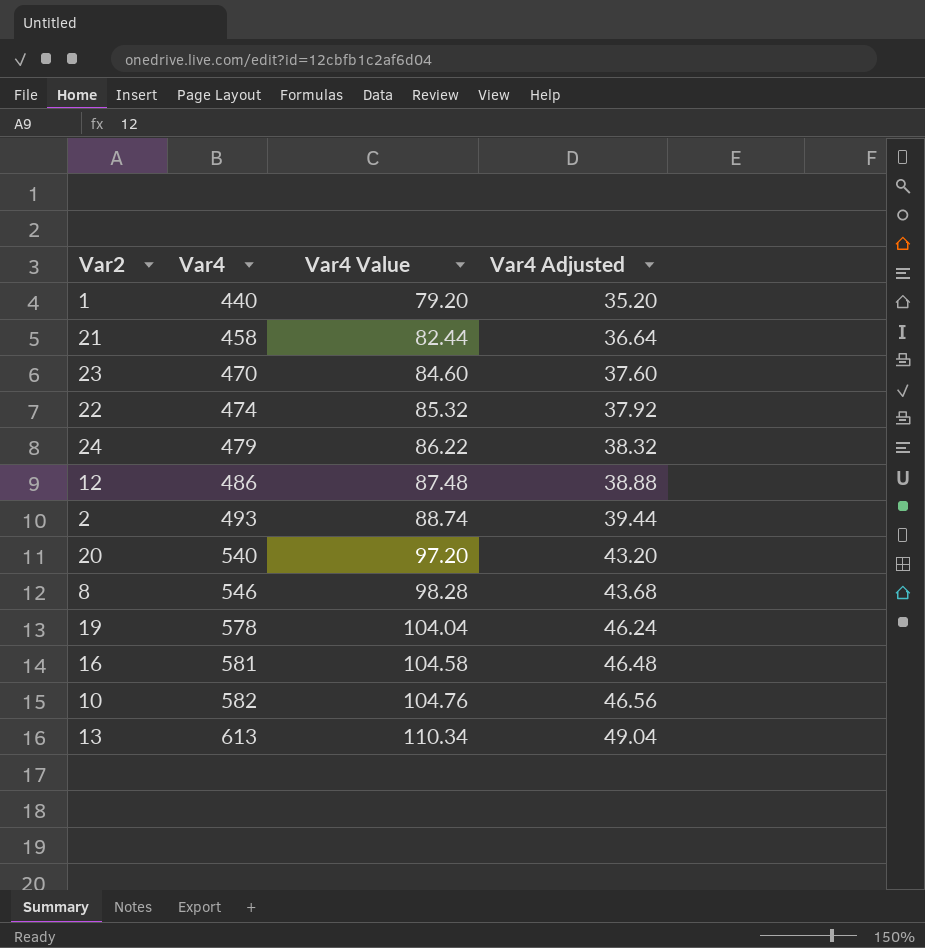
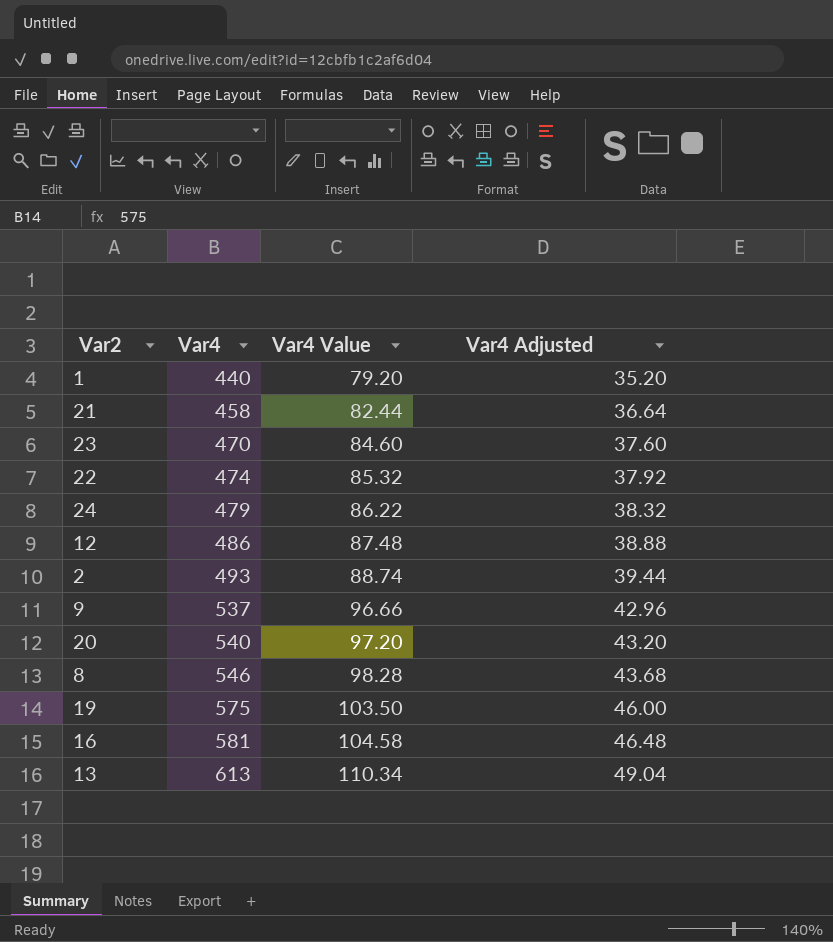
row 10: 582 | 104.76 | 46.56 -> none
row 9: none -> 537 | 96.66 | 42.96
19 | Var4: 578 -> 575
19 | Var4 Value: 104.04 -> 103.50
19 | Var4 Adjusted: 46.24 -> 46.00

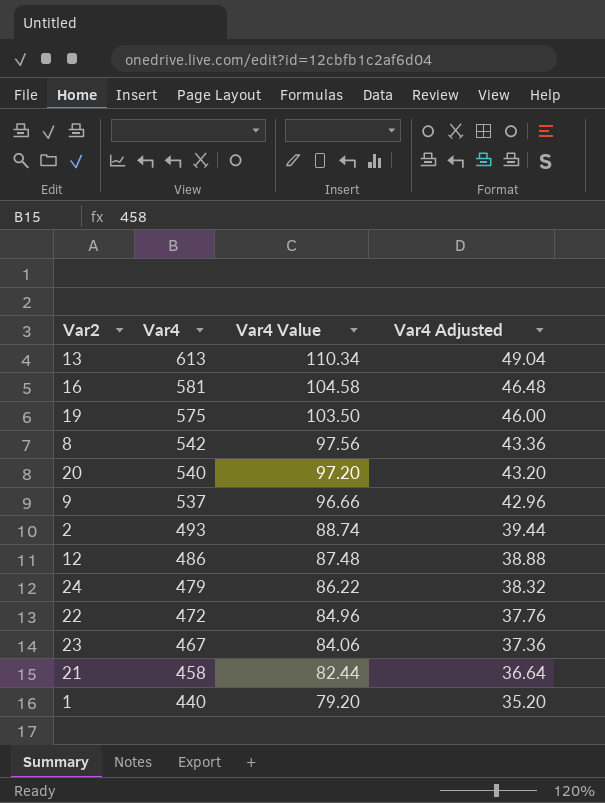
row order: Var4 ascending -> Var4 descending
8 | Var4: 546 -> 542
8 | Var4 Value: 98.28 -> 97.56
8 | Var4 Adjusted: 43.68 -> 43.36
22 | Var4: 474 -> 472
22 | Var4 Value: 85.32 -> 84.96
22 | Var4 Adjusted: 37.92 -> 37.76
23 | Var4: 470 -> 467
23 | Var4 Value: 84.60 -> 84.06
23 | Var4 Adjusted: 37.60 -> 37.36

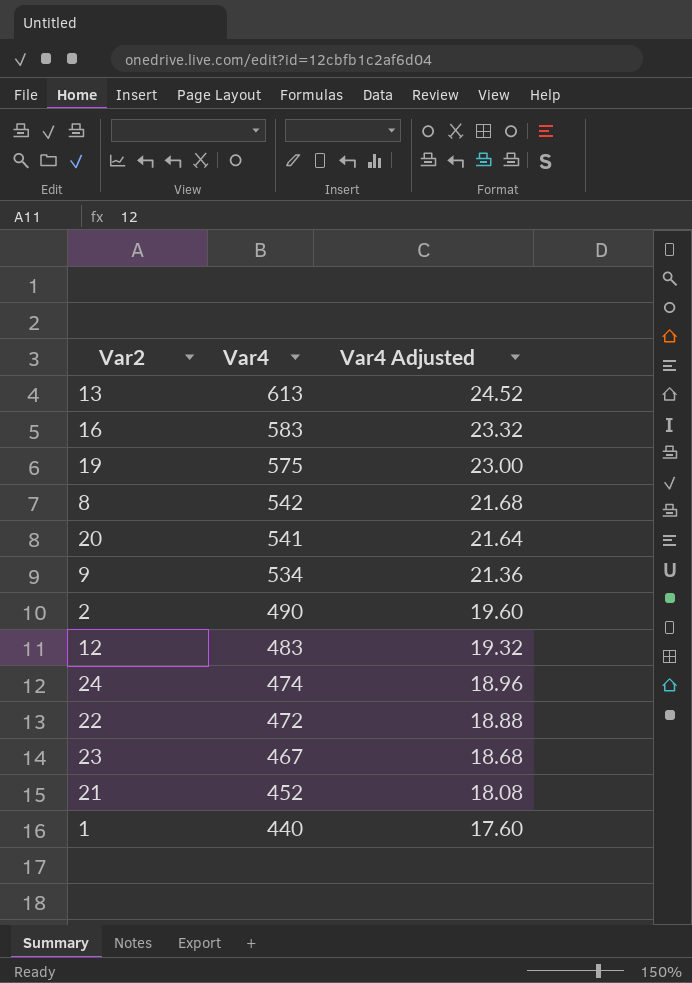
column Var4 Value | formula: [Var4] * 0.18 -> none
column Var4 Adjusted | formula: [Var4] * 0.08 -> [Var4] * 0.04
16 | Var4: 581 -> 583
20 | Var4: 540 -> 541
9 | Var4: 537 -> 534
2 | Var4: 493 -> 490
12 | Var4: 486 -> 483
24 | Var4: 479 -> 474
21 | Var4: 458 -> 452

